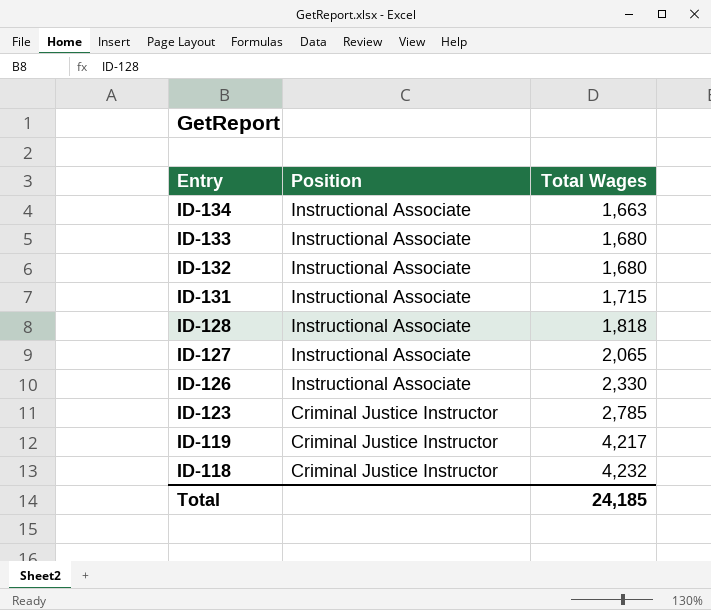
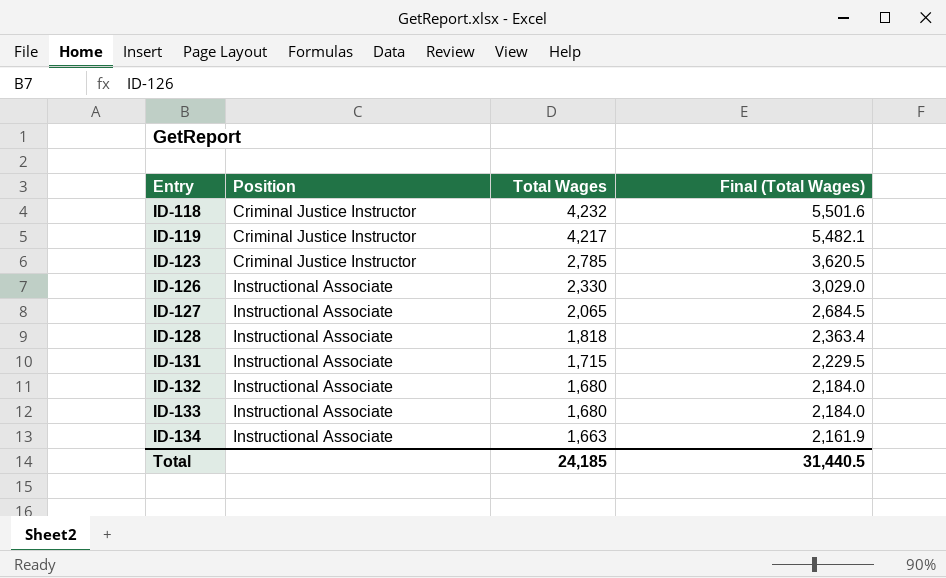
row order: Entry descending -> Entry ascending
column Final (Total Wages) | formula: none -> [Total Wages] * 1.3

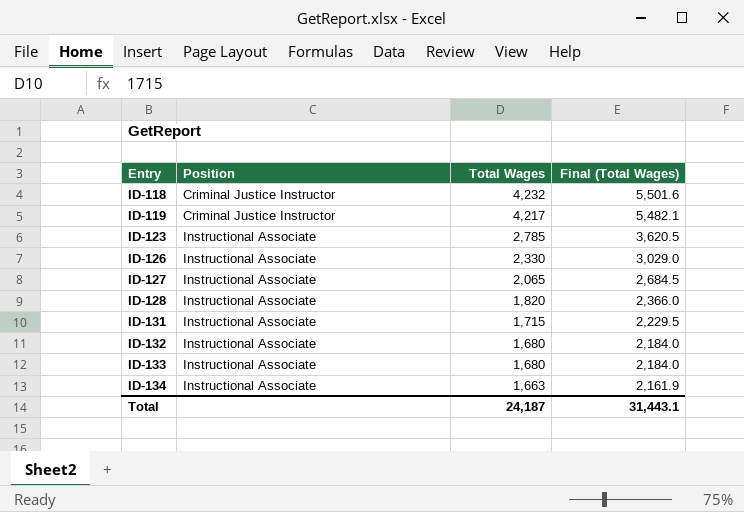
ID-123 | Position: Criminal Justice Instructor -> Instructional Associate
ID-128 | Total Wages: 1,818 -> 1,820
ID-128 | Final (Total Wages): 2,363.4 -> 2,366.0
Total | Total Wages: 24,185 -> 24,187
Total | Final (Total Wages): 31,440.5 -> 31,443.1

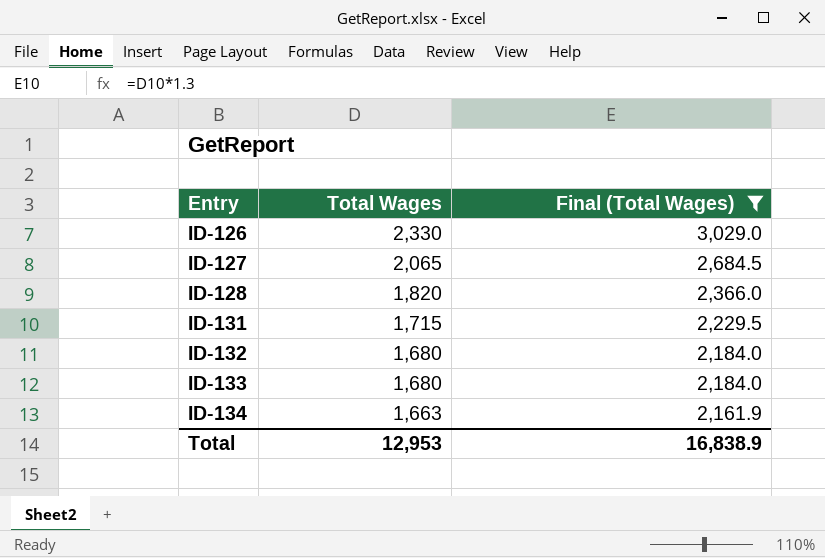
filter: none -> Final (Total Wages) <= 3,029.0
column Position | position: 2 -> none
Total | Total Wages: 24,187 -> 12,953
Total | Final (Total Wages): 31,443.1 -> 16,838.9

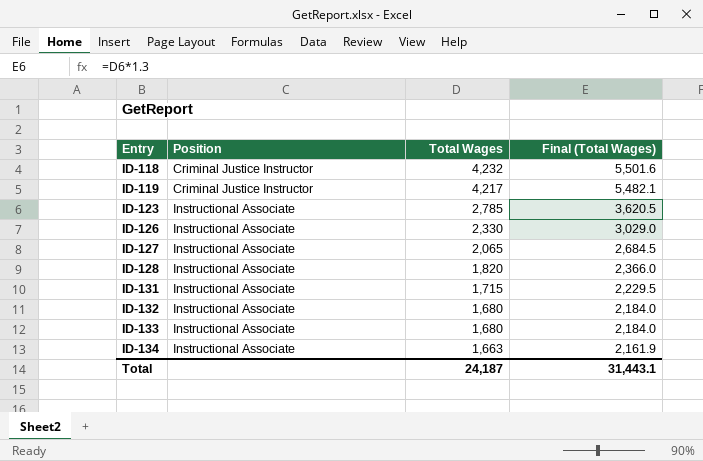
filter: Final (Total Wages) <= 3,029.0 -> none
column Position | position: none -> 2
Total | Total Wages: 12,953 -> 24,187
Total | Final (Total Wages): 16,838.9 -> 31,443.1

